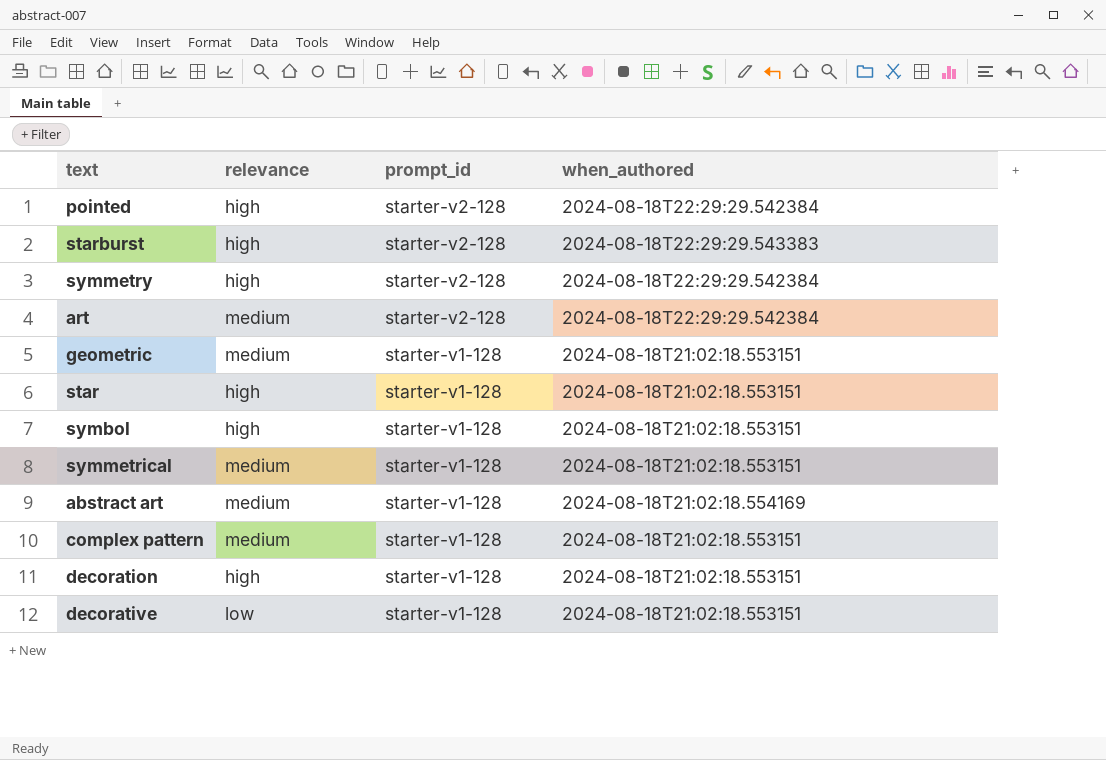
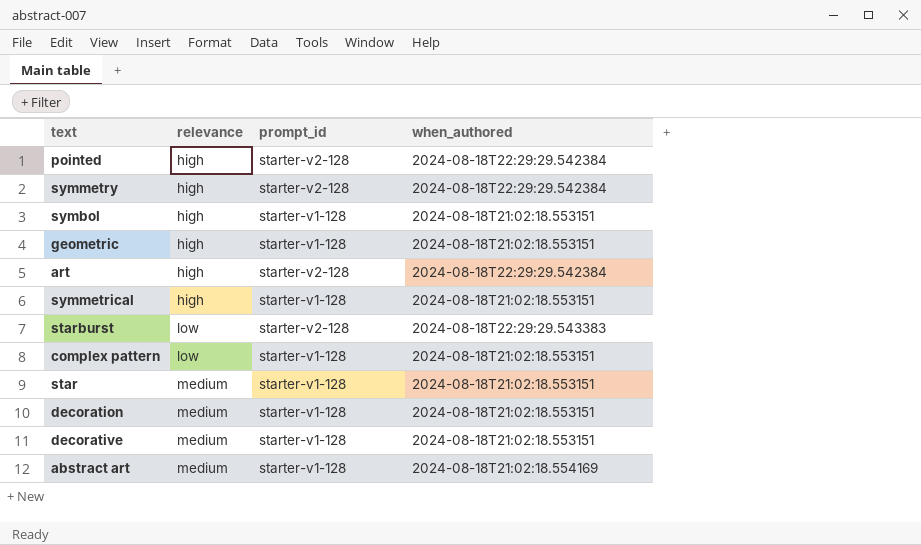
row order: prompt_id descending -> relevance ascending
geometric | relevance: medium -> high
art | relevance: medium -> high
symmetrical | relevance: medium -> high
starburst | relevance: high -> low
complex pattern | relevance: medium -> low
star | relevance: high -> medium
decoration | relevance: high -> medium
decorative | relevance: low -> medium

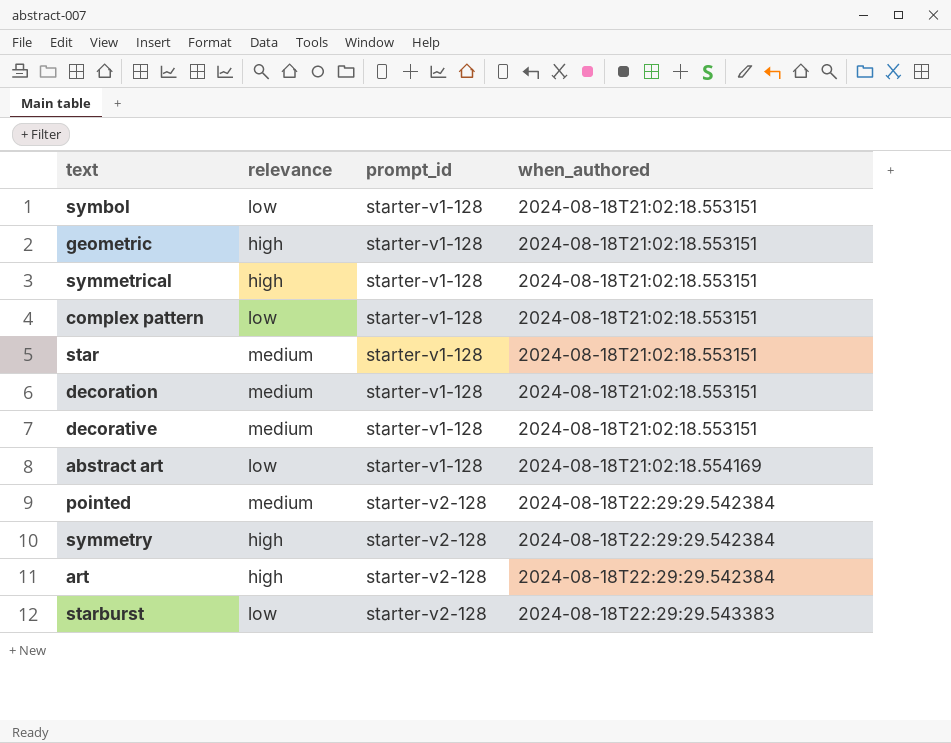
row order: relevance ascending -> prompt_id ascending
symbol | relevance: high -> low
abstract art | relevance: medium -> low
pointed | relevance: high -> medium

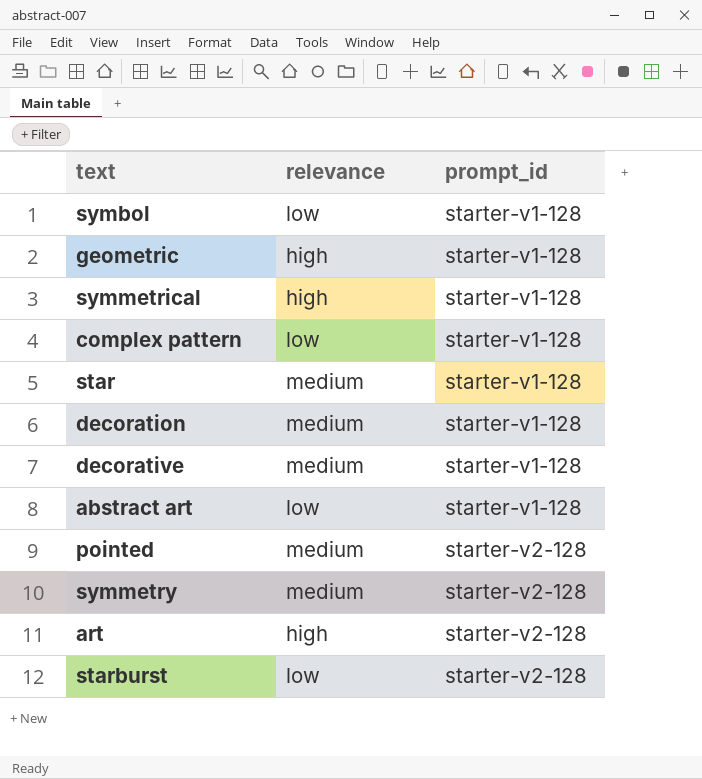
column when_authored | position: 4 -> none
symmetry | relevance: high -> medium

